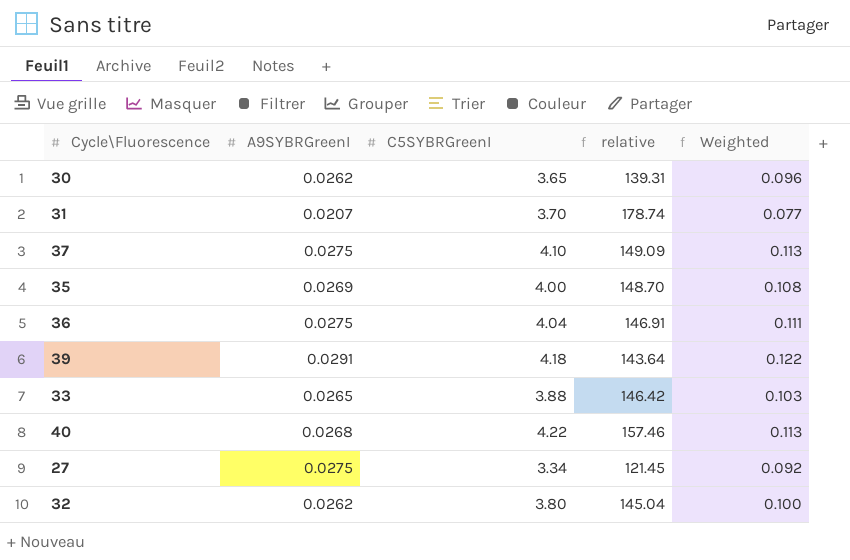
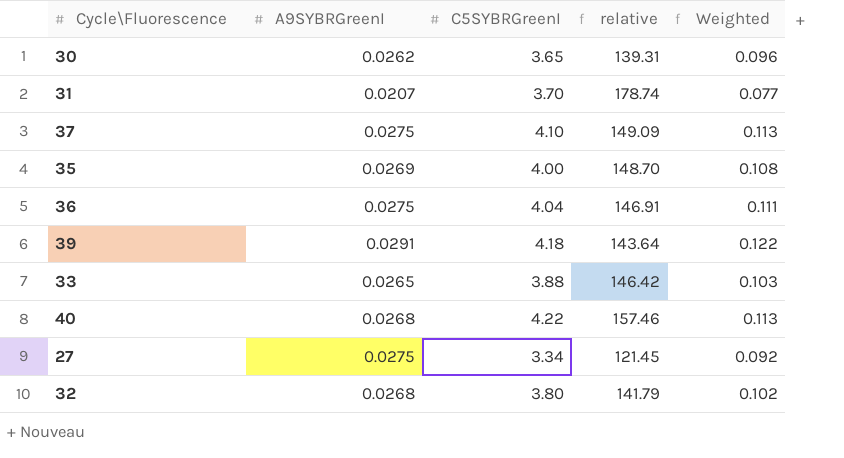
32 | A9SYBRGreenI: 0.0262 -> 0.0268
32 | relative: 145.04 -> 141.79
32 | Weighted: 0.100 -> 0.102

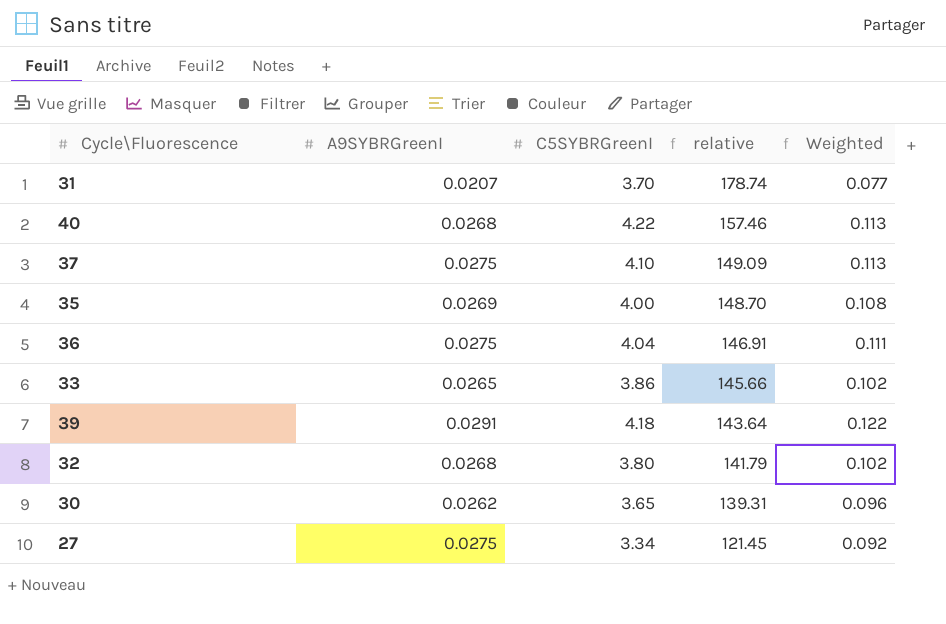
row order: none -> relative descending
33 | C5SYBRGreenI: 3.88 -> 3.86
33 | relative: 146.42 -> 145.66
33 | Weighted: 0.103 -> 0.102

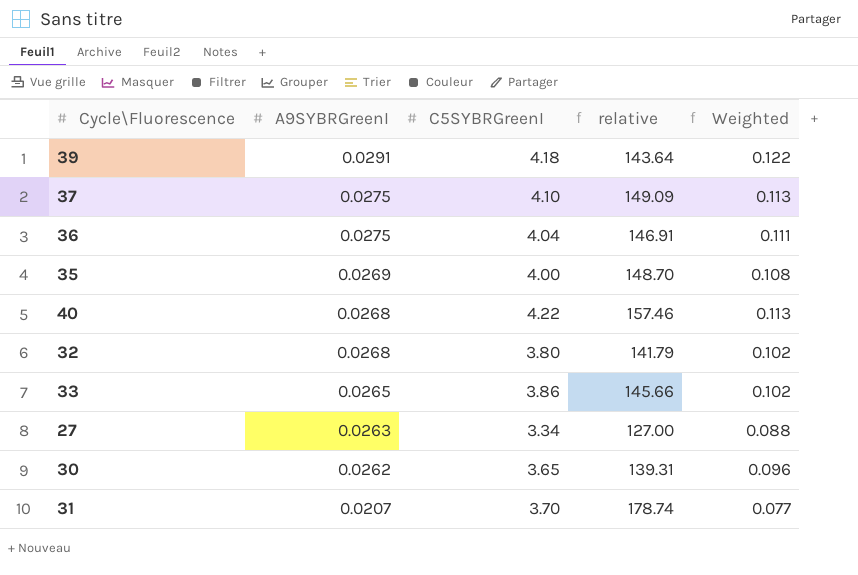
row order: relative descending -> A9SYBRGreenI descending
27 | A9SYBRGreenI: 0.0275 -> 0.0263
27 | relative: 121.45 -> 127.00
27 | Weighted: 0.092 -> 0.088

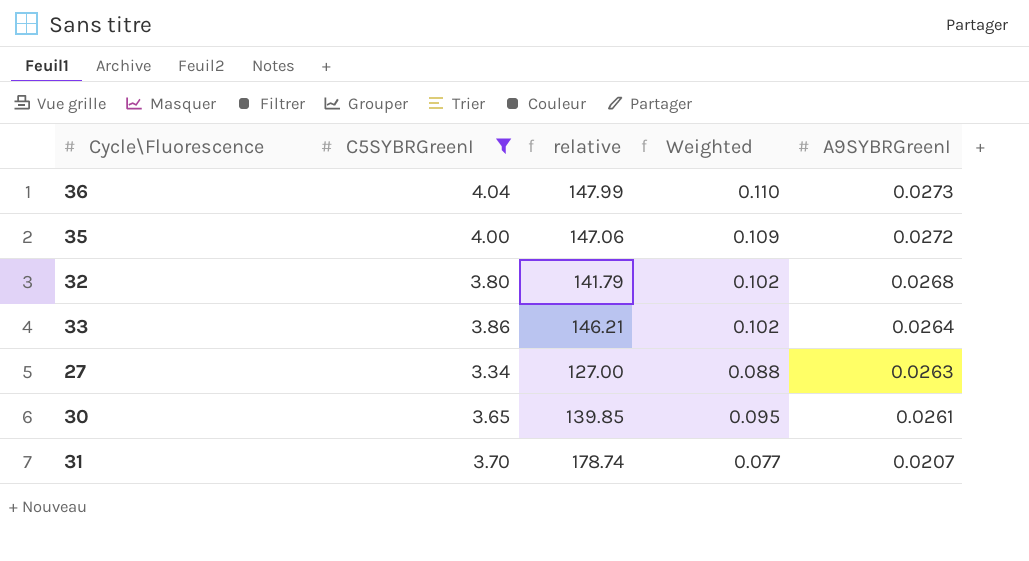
filter: none -> C5SYBRGreenI <= 4.04
column A9SYBRGreenI | position: 2 -> 5
36 | relative: 146.91 -> 147.99
36 | Weighted: 0.111 -> 0.110
36 | A9SYBRGreenI: 0.0275 -> 0.0273
35 | relative: 148.70 -> 147.06
35 | Weighted: 0.108 -> 0.109
35 | A9SYBRGreenI: 0.0269 -> 0.0272
33 | relative: 145.66 -> 146.21
33 | A9SYBRGreenI: 0.0265 -> 0.0264
30 | relative: 139.31 -> 139.85
30 | Weighted: 0.096 -> 0.095
30 | A9SYBRGreenI: 0.0262 -> 0.0261

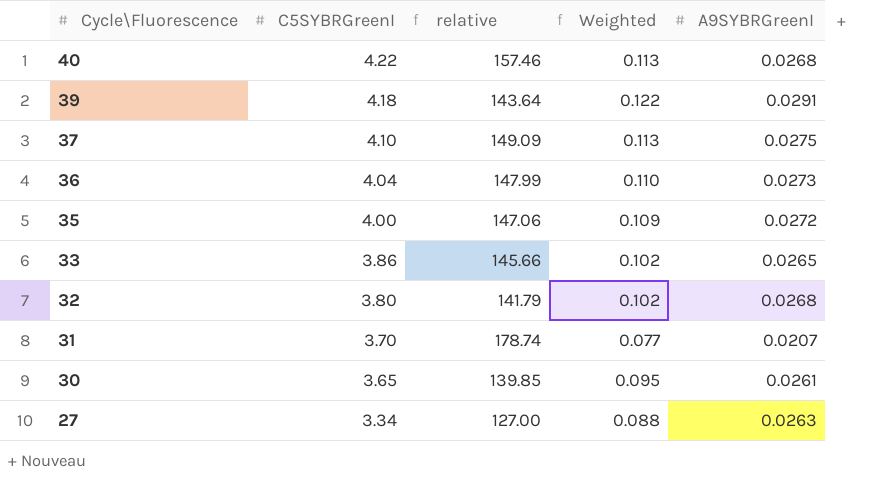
filter: C5SYBRGreenI <= 4.04 -> none
row order: A9SYBRGreenI descending -> Cycle\Fluorescence descending
33 | relative: 146.21 -> 145.66
33 | A9SYBRGreenI: 0.0264 -> 0.0265

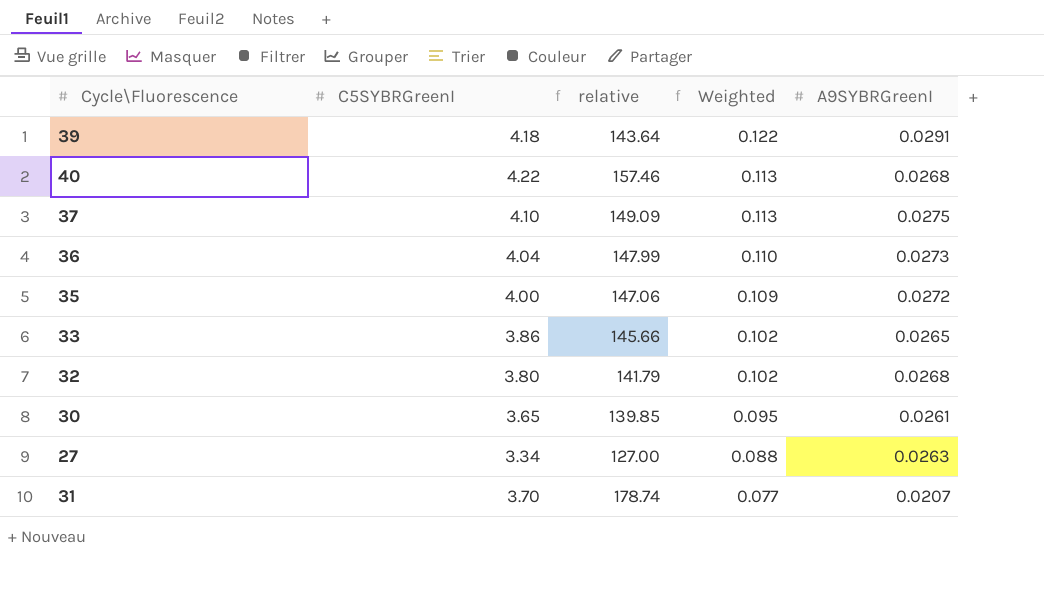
row order: Cycle\Fluorescence descending -> Weighted descending

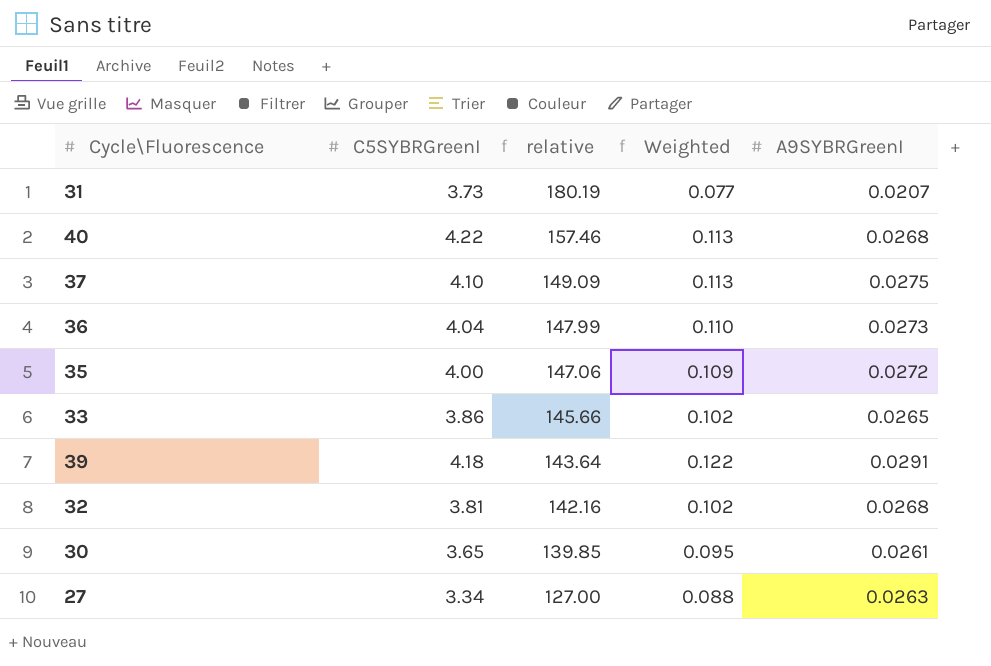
row order: Weighted descending -> relative descending
31 | C5SYBRGreenI: 3.70 -> 3.73
31 | relative: 178.74 -> 180.19
32 | C5SYBRGreenI: 3.80 -> 3.81
32 | relative: 141.79 -> 142.16

